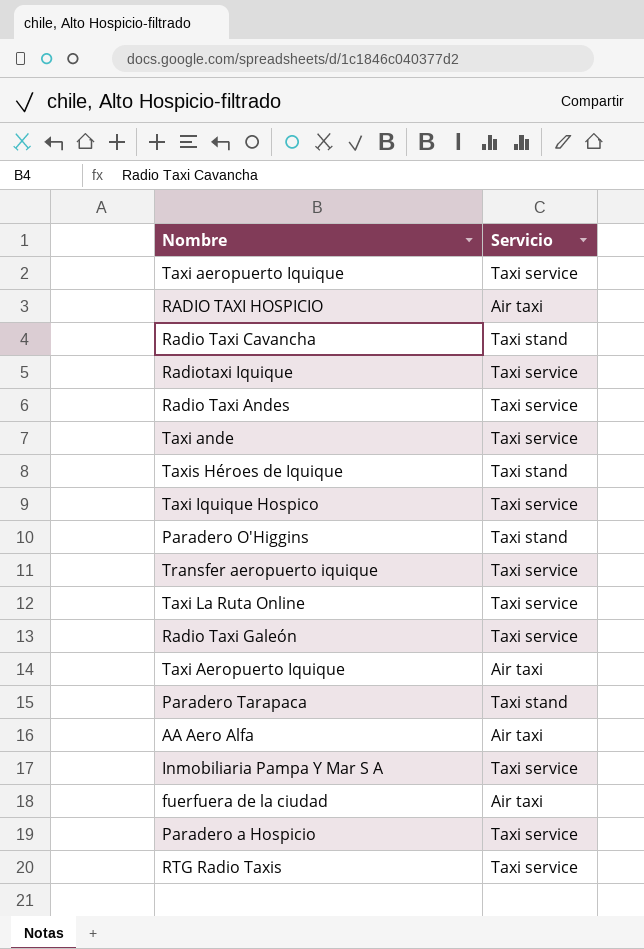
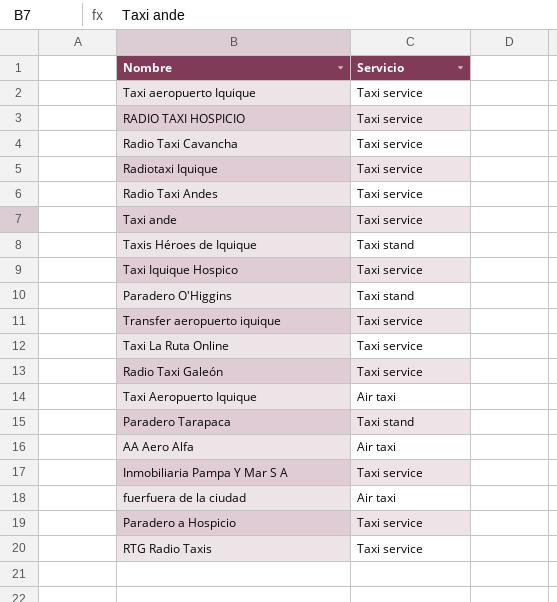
RADIO TAXI HOSPICIO | Servicio: Air taxi -> Taxi service
Radio Taxi Cavancha | Servicio: Taxi stand -> Taxi service

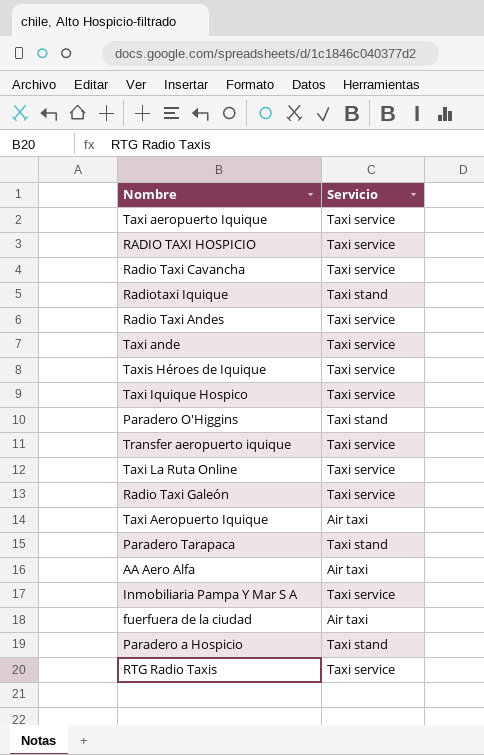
Radiotaxi Iquique | Servicio: Taxi service -> Taxi stand
Taxis Héroes de Iquique | Servicio: Taxi stand -> Taxi service
Paradero a Hospicio | Servicio: Taxi service -> Taxi stand

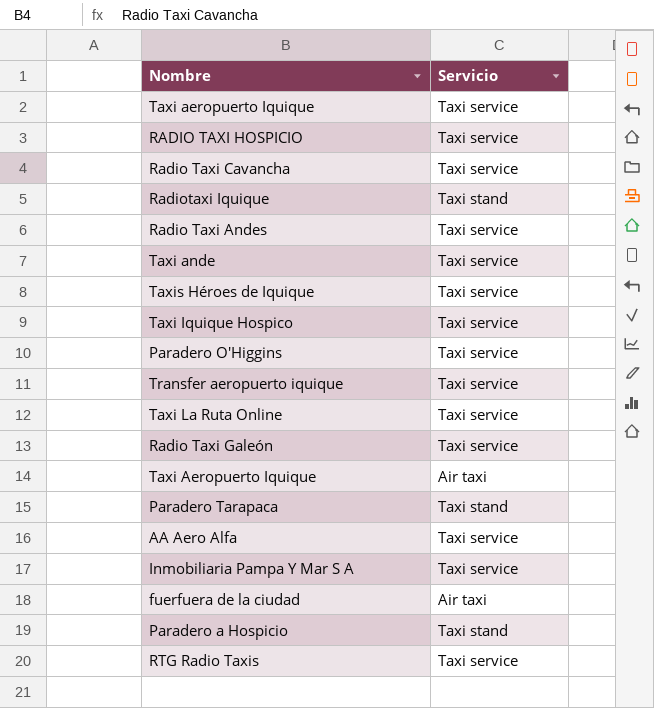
Paradero O'Higgins | Servicio: Taxi stand -> Taxi service
AA Aero Alfa | Servicio: Air taxi -> Taxi service

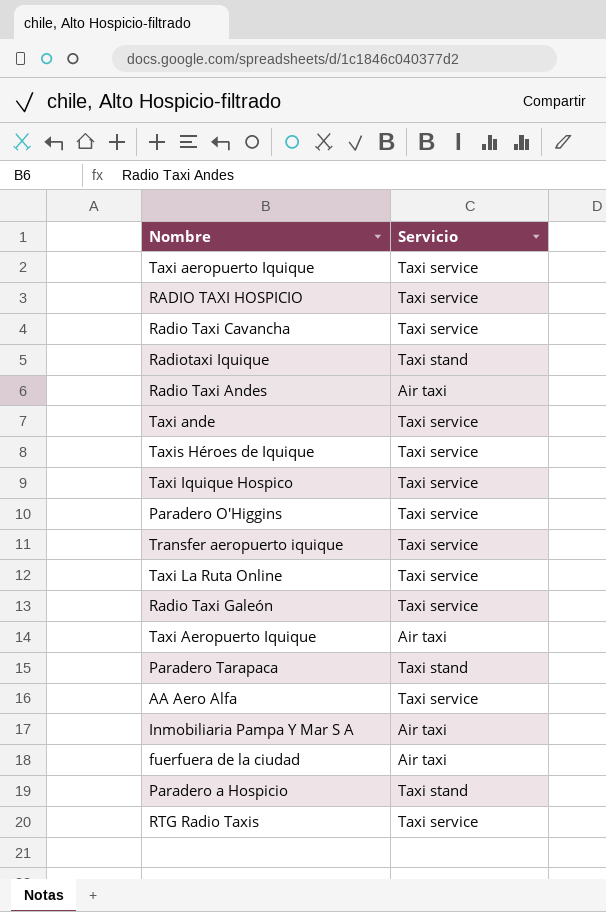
Radio Taxi Andes | Servicio: Taxi service -> Air taxi
Inmobiliaria Pampa Y Mar S A | Servicio: Taxi service -> Air taxi

